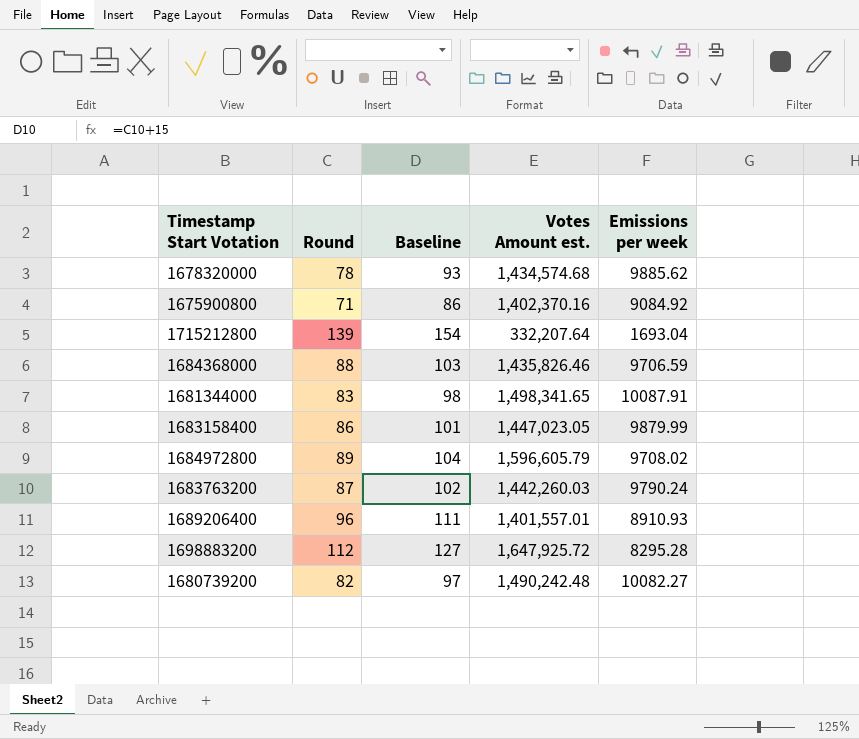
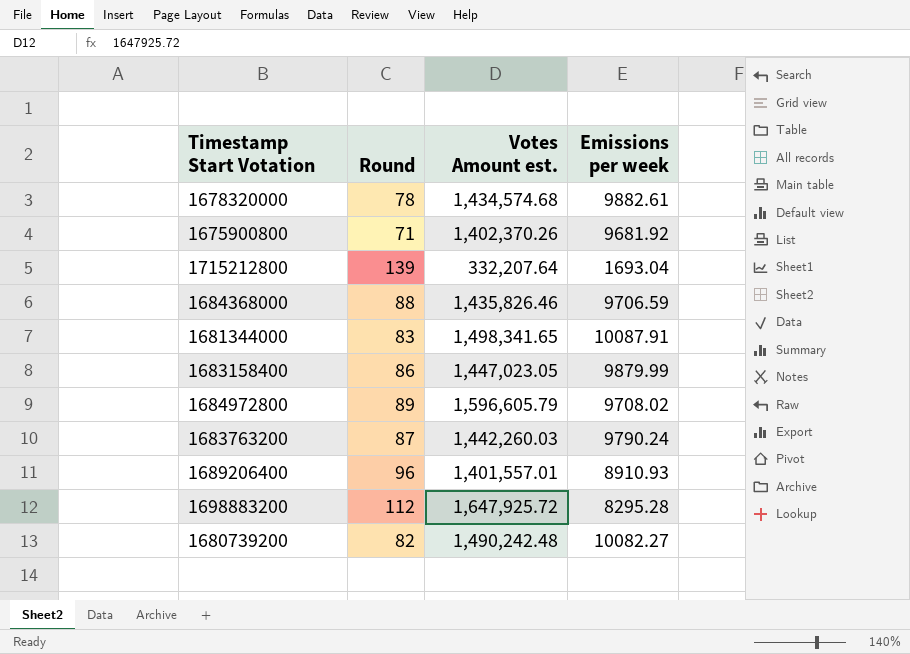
column Baseline | formula: [Round] + 15 -> none
1678320000 | Emissions per week: 9885.62 -> 9882.61
1675900800 | Votes Amount est.: 1,402,370.16 -> 1,402,370.26
1675900800 | Emissions per week: 9084.92 -> 9681.92

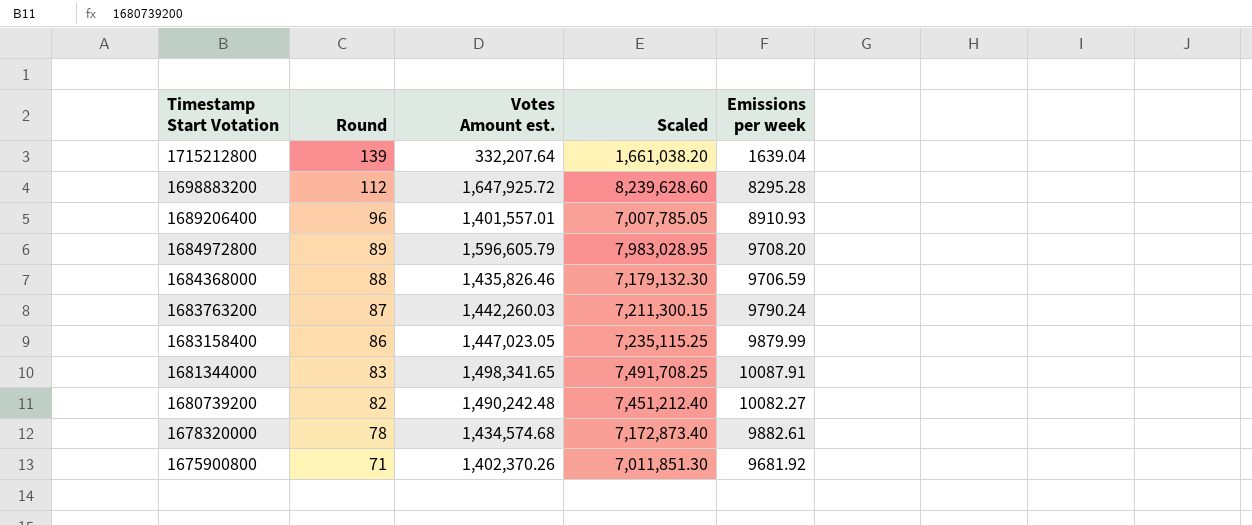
row order: none -> Timestamp Start Votation descending
column Scaled | formula: none -> [Votes Amount est.] * 5
1715212800 | Emissions per week: 1693.04 -> 1639.04
1684972800 | Emissions per week: 9708.02 -> 9708.20

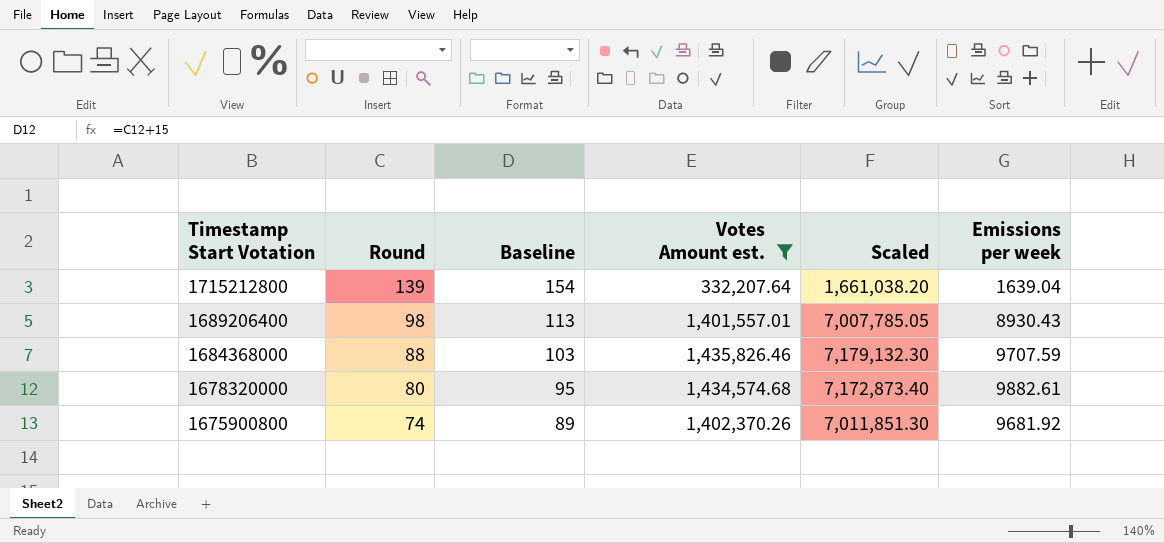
filter: none -> Votes Amount est. <= 1,435,826.46
column Baseline | formula: none -> [Round] + 15
1689206400 | Round: 96 -> 98
1689206400 | Emissions per week: 8910.93 -> 8930.43
1684368000 | Emissions per week: 9706.59 -> 9707.59
1678320000 | Round: 78 -> 80
1675900800 | Round: 71 -> 74

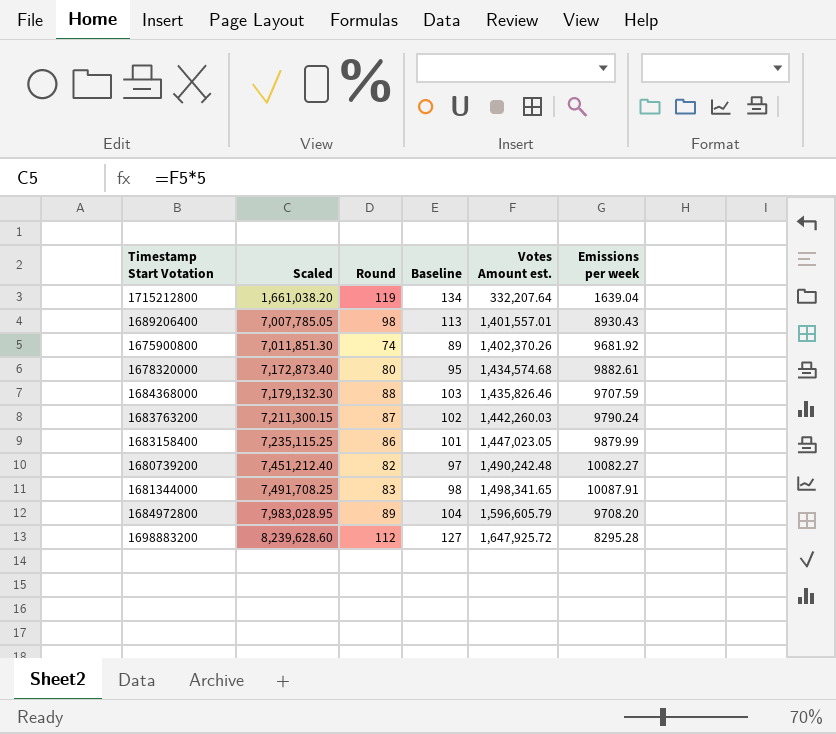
filter: Votes Amount est. <= 1,435,826.46 -> none
row order: Timestamp Start Votation descending -> Scaled ascending
column Scaled | position: 5 -> 2
1715212800 | Round: 139 -> 119
1715212800 | Baseline: 154 -> 134

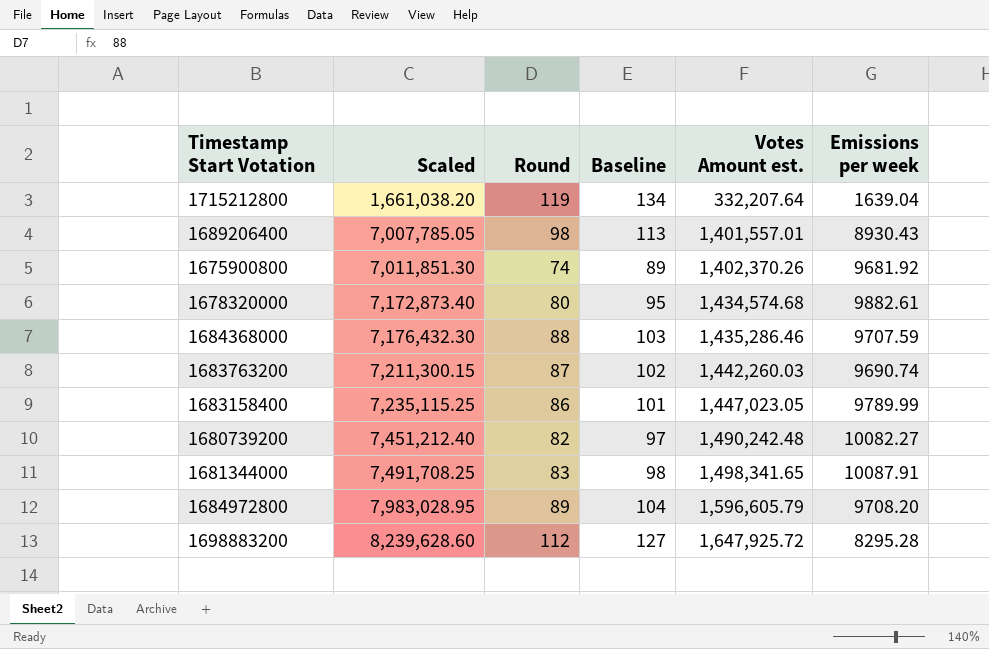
1684368000 | Scaled: 7,179,132.30 -> 7,176,432.30
1684368000 | Votes Amount est.: 1,435,826.46 -> 1,435,286.46
1683763200 | Emissions per week: 9790.24 -> 9690.74
1683158400 | Emissions per week: 9879.99 -> 9789.99

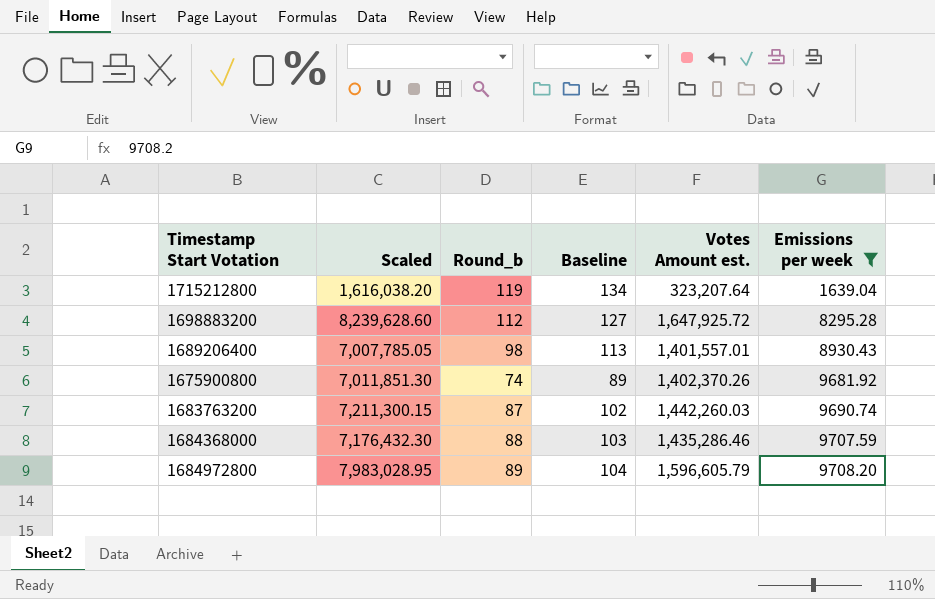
filter: none -> Emissions per week <= 9708.20
row order: Scaled ascending -> Emissions per week ascending
column name: Round -> Round_b
1715212800 | Scaled: 1,661,038.20 -> 1,616,038.20
1715212800 | Votes Amount est.: 332,207.64 -> 323,207.64

